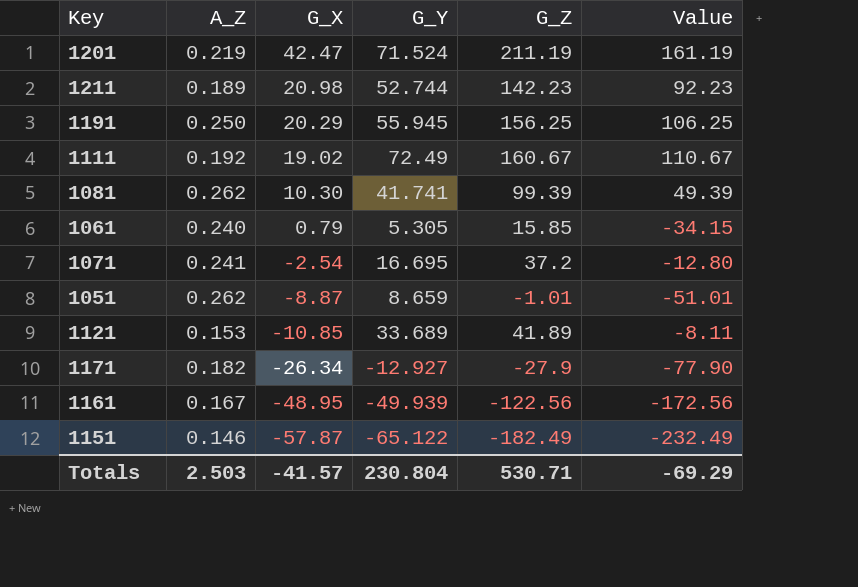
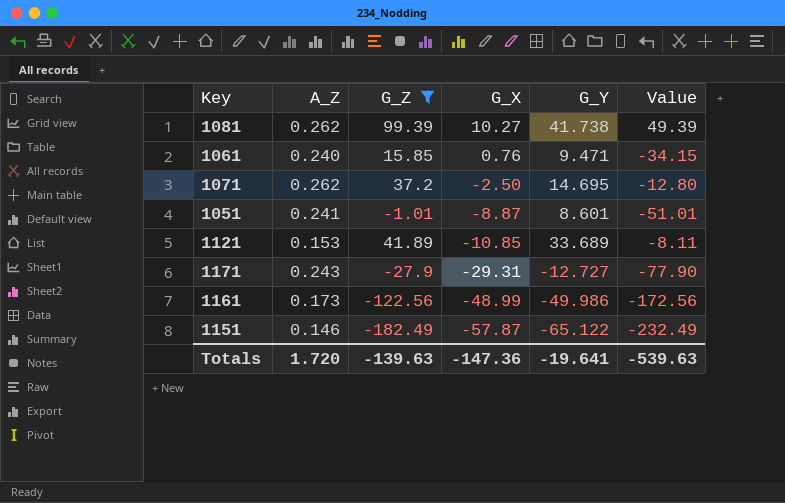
filter: none -> G_Z <= 99.39
column G_Z | position: 5 -> 3
1081 | G_X: 10.30 -> 10.27
1081 | G_Y: 41.741 -> 41.738
1061 | G_X: 0.79 -> 0.76
1061 | G_Y: 5.305 -> 9.471
1071 | A_Z: 0.241 -> 0.262
1071 | G_X: -2.54 -> -2.50
1071 | G_Y: 16.695 -> 14.695
1051 | A_Z: 0.262 -> 0.241
1051 | G_Y: 8.659 -> 8.601
1171 | A_Z: 0.182 -> 0.243
1171 | G_X: -26.34 -> -29.31
1171 | G_Y: -12.927 -> -12.727
1161 | A_Z: 0.167 -> 0.173
1161 | G_X: -48.95 -> -48.99
1161 | G_Y: -49.939 -> -49.986
Totals | A_Z: 2.503 -> 1.720
Totals | G_Z: 530.71 -> -139.63
Totals | G_X: -41.57 -> -147.36
Totals | G_Y: 230.804 -> -19.641
Totals | Value: -69.29 -> -539.63

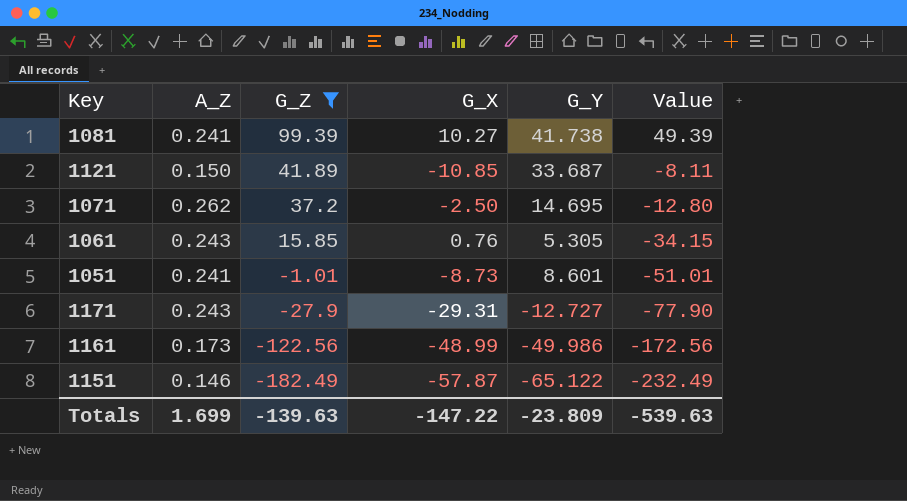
row order: G_X descending -> G_Z descending
1081 | A_Z: 0.262 -> 0.241
1121 | A_Z: 0.153 -> 0.150
1121 | G_Y: 33.689 -> 33.687
1061 | A_Z: 0.240 -> 0.243
1061 | G_Y: 9.471 -> 5.305
1051 | G_X: -8.87 -> -8.73
Totals | A_Z: 1.720 -> 1.699
Totals | G_X: -147.36 -> -147.22
Totals | G_Y: -19.641 -> -23.809

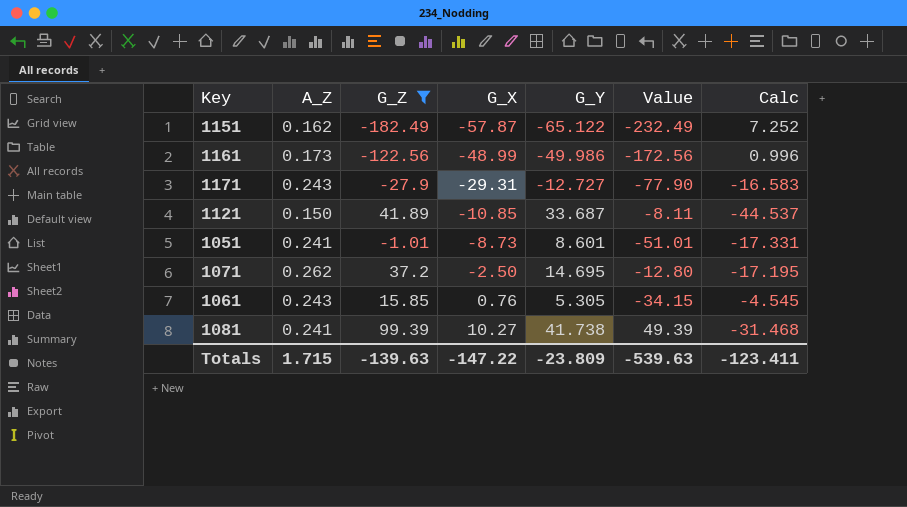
row order: G_Z descending -> G_X ascending
column Calc | formula: none -> [G_X] - [G_Y]
1151 | A_Z: 0.146 -> 0.162
Totals | A_Z: 1.699 -> 1.715

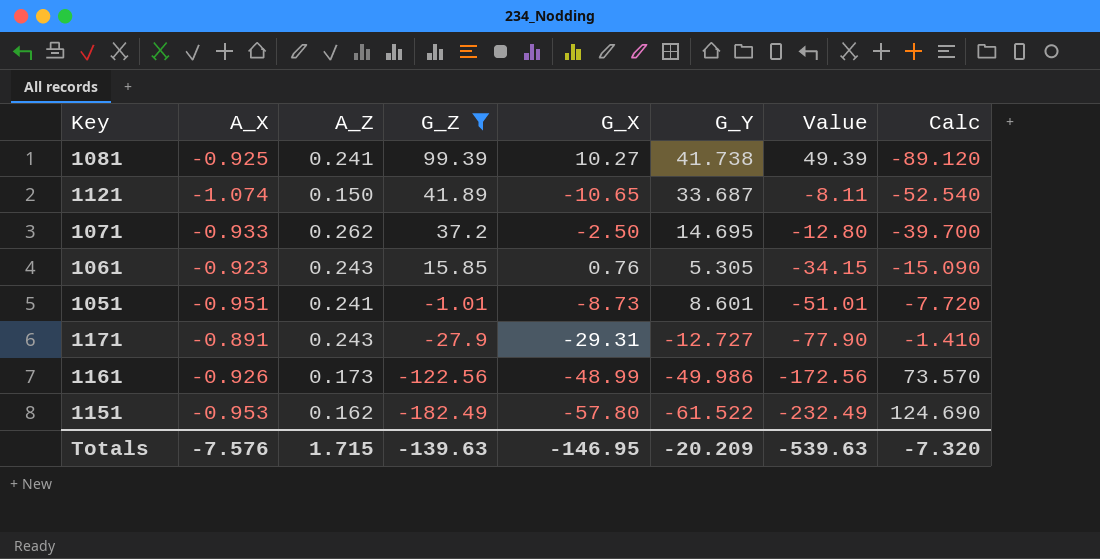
row order: G_X ascending -> G_Z descending
column A_X | position: none -> 2
column Calc | formula: [G_X] - [G_Y] -> [G_X] - [G_Z]
1121 | G_X: -10.85 -> -10.65
1151 | G_X: -57.87 -> -57.80
1151 | G_Y: -65.122 -> -61.522
Totals | G_X: -147.22 -> -146.95
Totals | G_Y: -23.809 -> -20.209
Totals | Calc: -123.411 -> -7.320

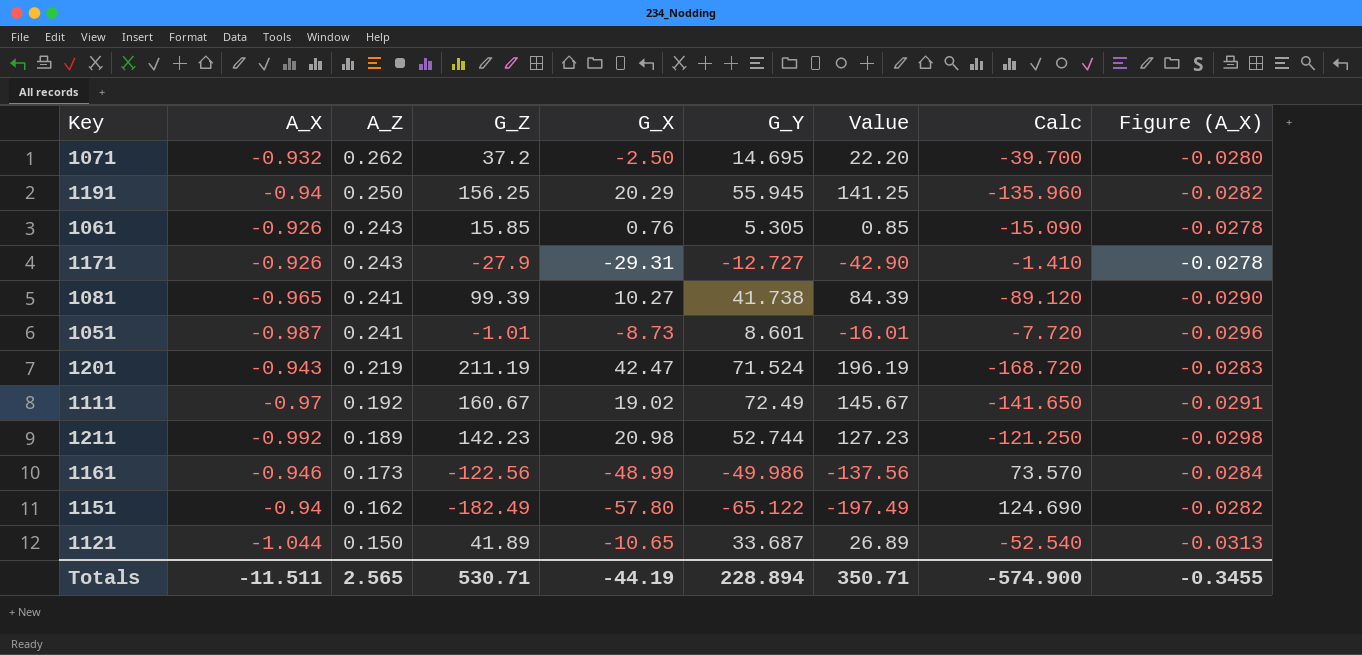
filter: G_Z <= 99.39 -> none
row order: G_Z descending -> A_Z descending
column Value | formula: [G_Z] - 50 -> [G_Z] - 15
column Figure (A_X) | formula: none -> [A_X] * 0.03
1071 | A_X: -0.933 -> -0.932
1061 | A_X: -0.923 -> -0.926
1171 | A_X: -0.891 -> -0.926
1081 | A_X: -0.925 -> -0.965
1051 | A_X: -0.951 -> -0.987
1161 | A_X: -0.926 -> -0.946
1151 | A_X: -0.953 -> -0.94
1151 | G_Y: -61.522 -> -65.122
1121 | A_X: -1.074 -> -1.044
Totals | A_X: -7.576 -> -11.511
Totals | A_Z: 1.715 -> 2.565
Totals | G_Z: -139.63 -> 530.71
Totals | G_X: -146.95 -> -44.19
Totals | G_Y: -20.209 -> 228.894
Totals | Value: -539.63 -> 350.71
Totals | Calc: -7.320 -> -574.900

